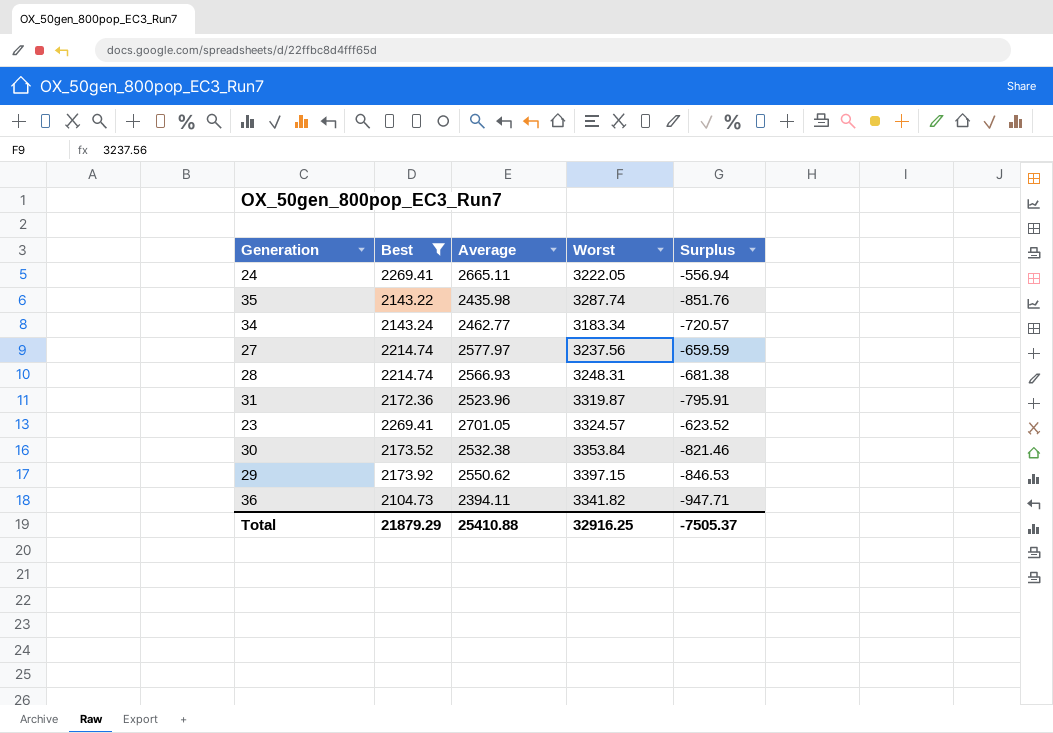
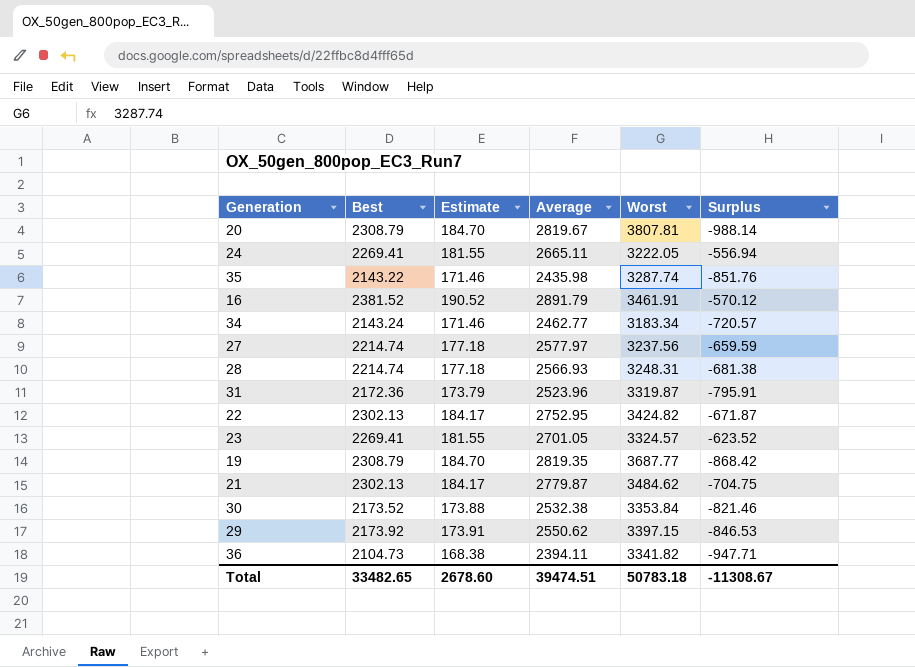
filter: Best <= 2269.41 -> none
column Estimate | formula: none -> [Best] * 0.08
Total | Best: 21879.29 -> 33482.65
Total | Average: 25410.88 -> 39474.51
Total | Worst: 32916.25 -> 50783.18
Total | Surplus: -7505.37 -> -11308.67

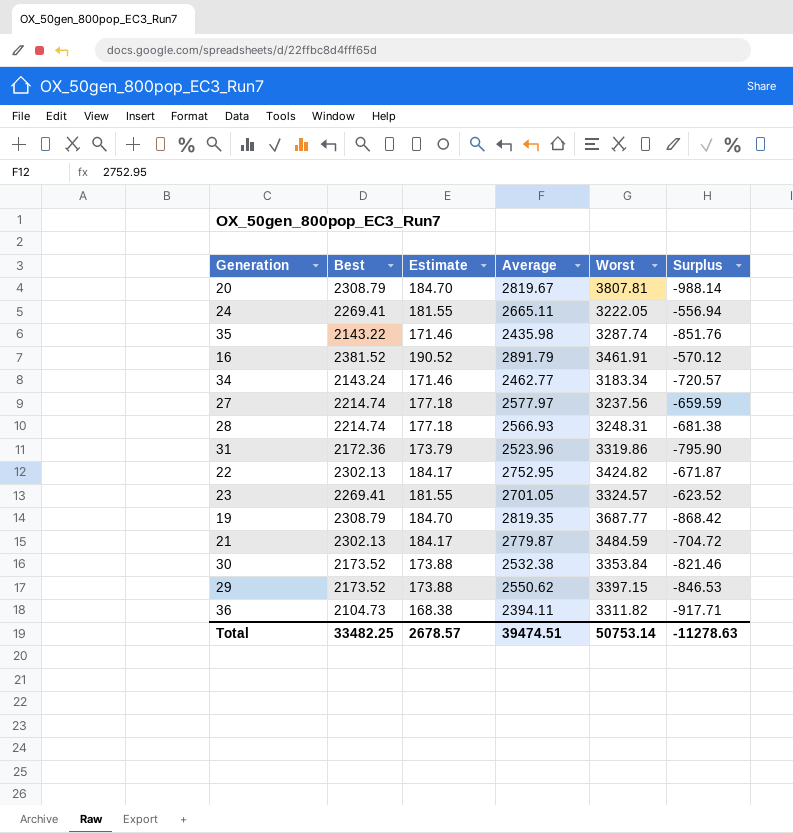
31 | Worst: 3319.87 -> 3319.86
31 | Surplus: -795.91 -> -795.90
21 | Worst: 3484.62 -> 3484.59
21 | Surplus: -704.75 -> -704.72
29 | Best: 2173.92 -> 2173.52
29 | Estimate: 173.91 -> 173.88
36 | Worst: 3341.82 -> 3311.82
36 | Surplus: -947.71 -> -917.71
Total | Best: 33482.65 -> 33482.25
Total | Estimate: 2678.60 -> 2678.57
Total | Worst: 50783.18 -> 50753.14
Total | Surplus: -11308.67 -> -11278.63

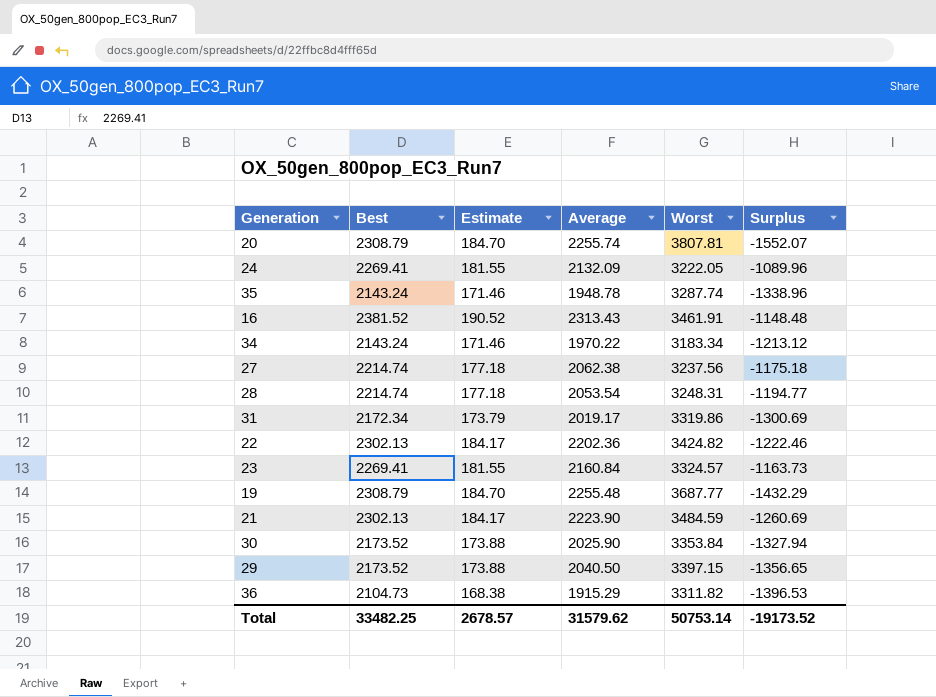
20 | Average: 2819.67 -> 2255.74
20 | Surplus: -988.14 -> -1552.07
24 | Average: 2665.11 -> 2132.09
24 | Surplus: -556.94 -> -1089.96
35 | Best: 2143.22 -> 2143.24
35 | Average: 2435.98 -> 1948.78
35 | Surplus: -851.76 -> -1338.96
16 | Average: 2891.79 -> 2313.43
16 | Surplus: -570.12 -> -1148.48
34 | Average: 2462.77 -> 1970.22
34 | Surplus: -720.57 -> -1213.12
27 | Average: 2577.97 -> 2062.38
27 | Surplus: -659.59 -> -1175.18
28 | Average: 2566.93 -> 2053.54
28 | Surplus: -681.38 -> -1194.77
31 | Best: 2172.36 -> 2172.34
31 | Average: 2523.96 -> 2019.17
31 | Surplus: -795.90 -> -1300.69
22 | Average: 2752.95 -> 2202.36
22 | Surplus: -671.87 -> -1222.46
23 | Average: 2701.05 -> 2160.84
23 | Surplus: -623.52 -> -1163.73
19 | Average: 2819.35 -> 2255.48
19 | Surplus: -868.42 -> -1432.29
21 | Average: 2779.87 -> 2223.90
21 | Surplus: -704.72 -> -1260.69
30 | Average: 2532.38 -> 2025.90
30 | Surplus: -821.46 -> -1327.94
29 | Average: 2550.62 -> 2040.50
29 | Surplus: -846.53 -> -1356.65
36 | Average: 2394.11 -> 1915.29
36 | Surplus: -917.71 -> -1396.53
Total | Average: 39474.51 -> 31579.62
Total | Surplus: -11278.63 -> -19173.52

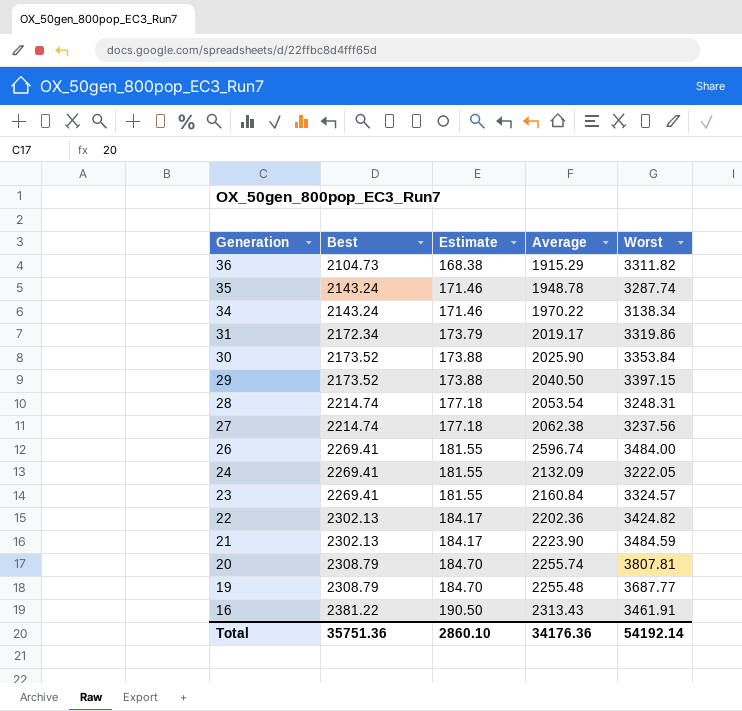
row order: none -> Generation descending
column Surplus | formula: [Average] - [Worst] -> none
34 | Worst: 3183.34 -> 3138.34
row 26: none -> 2269.41 | 181.55 | 2596.74 | 3484.00
16 | Best: 2381.52 -> 2381.22
16 | Estimate: 190.52 -> 190.50
Total | Best: 33482.25 -> 35751.36
Total | Estimate: 2678.57 -> 2860.10
Total | Average: 31579.62 -> 34176.36
Total | Worst: 50753.14 -> 54192.14

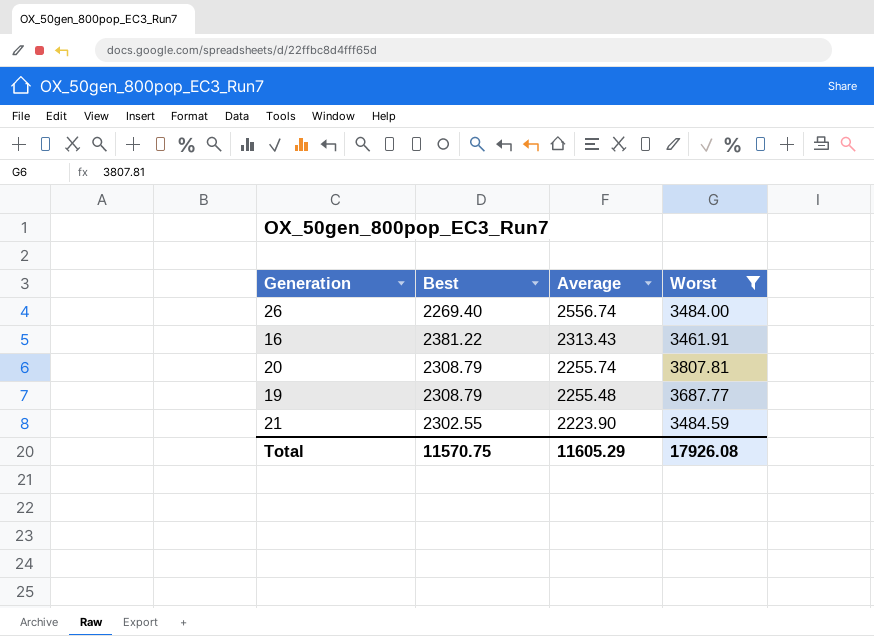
filter: none -> Worst >= 3461.91
row order: Generation descending -> Average descending
column Estimate | formula: [Best] * 0.08 -> none
26 | Best: 2269.41 -> 2269.40
26 | Average: 2596.74 -> 2556.74
21 | Best: 2302.13 -> 2302.55
Total | Best: 35751.36 -> 11570.75
Total | Average: 34176.36 -> 11605.29
Total | Worst: 54192.14 -> 17926.08

